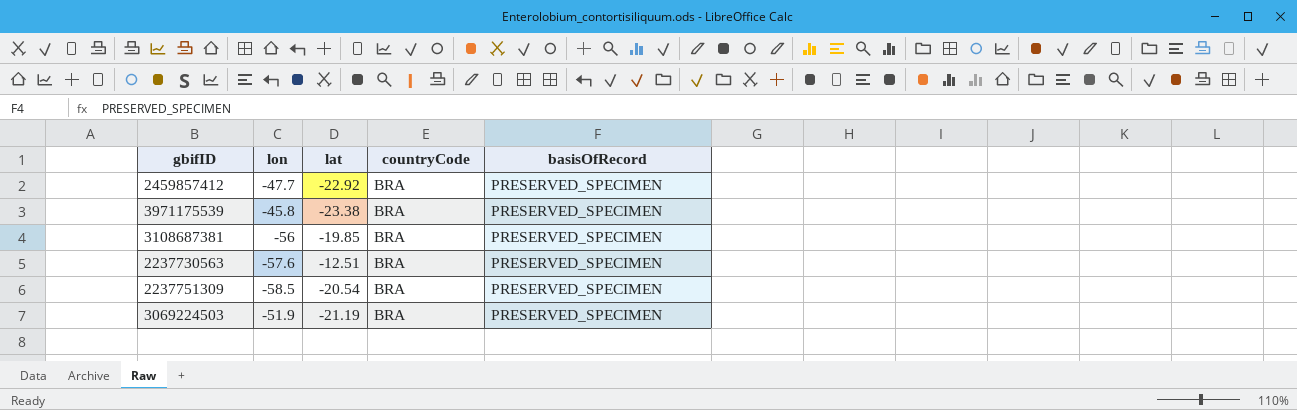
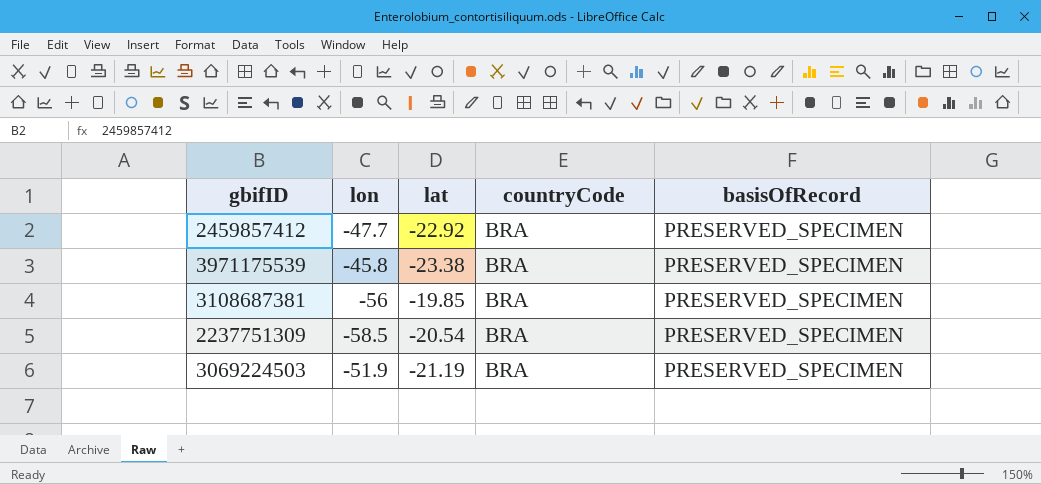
row 2237730563: -57.6 | -12.51 | BRA | PRESERVED_SPECIMEN -> none

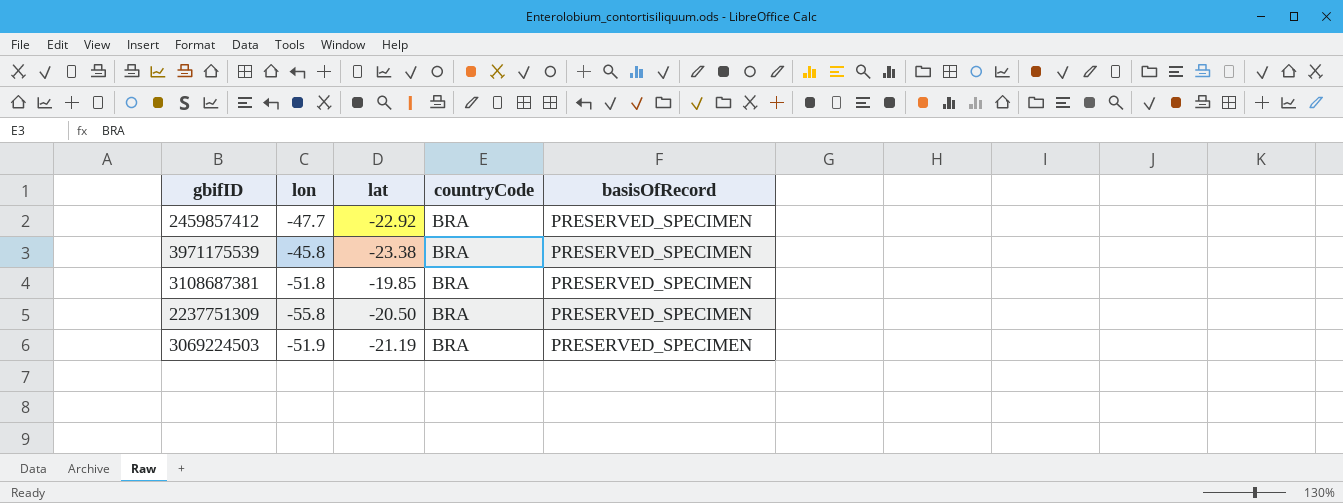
3108687381 | lon: -56 -> -51.8
2237751309 | lon: -58.5 -> -55.8
2237751309 | lat: -20.54 -> -20.50

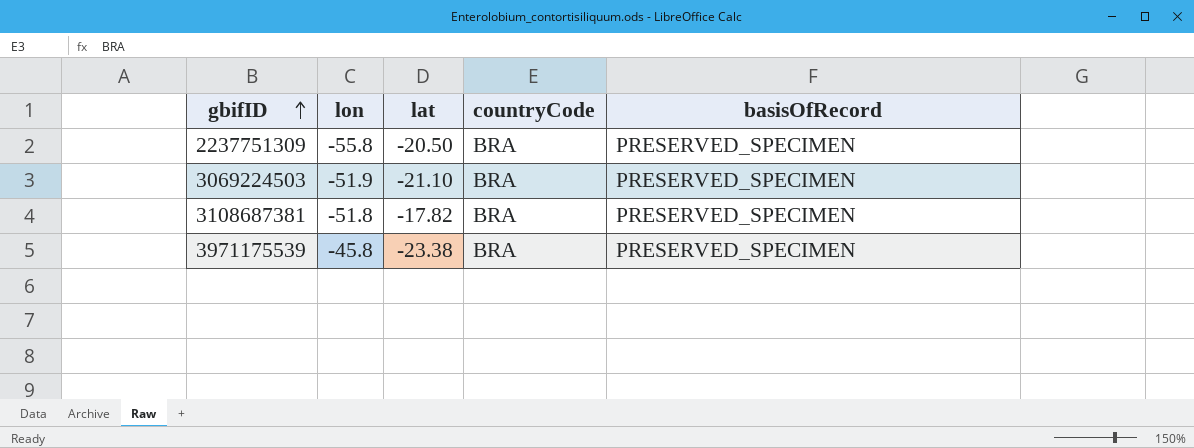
row order: none -> gbifID ascending
row 2459857412: -47.7 | -22.92 | BRA | PRESERVED_SPECIMEN -> none
3069224503 | lat: -21.19 -> -21.10
3108687381 | lat: -19.85 -> -17.82

